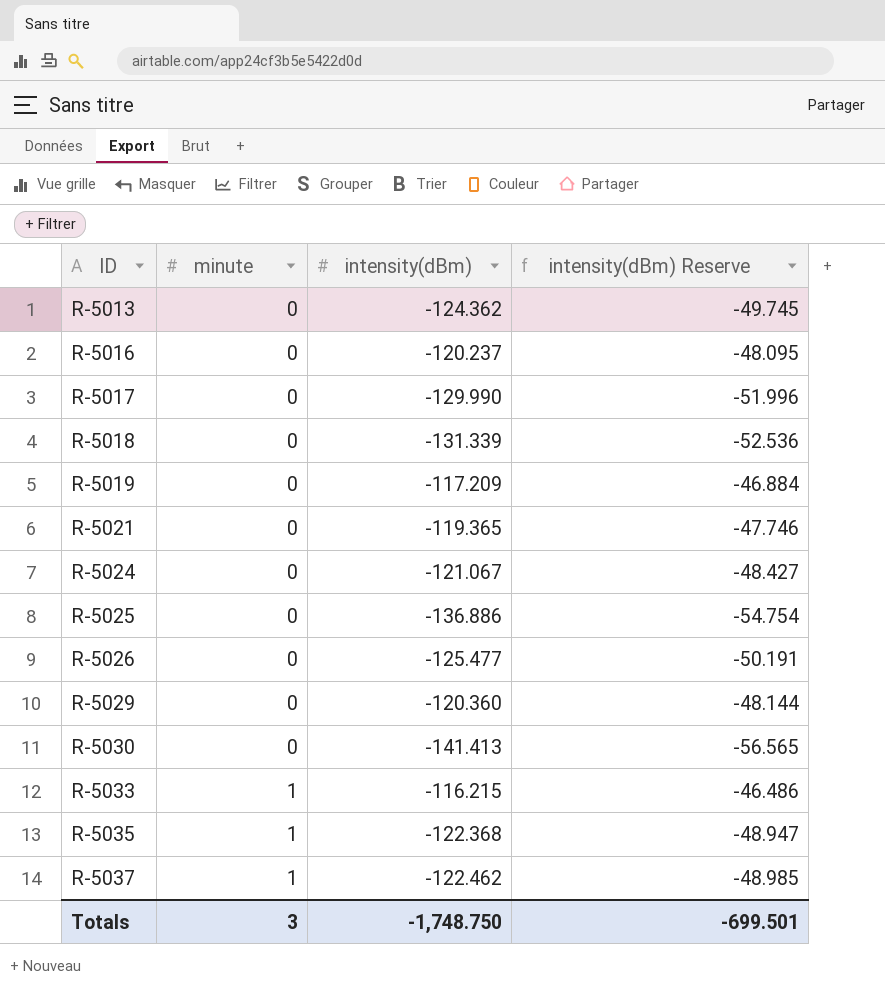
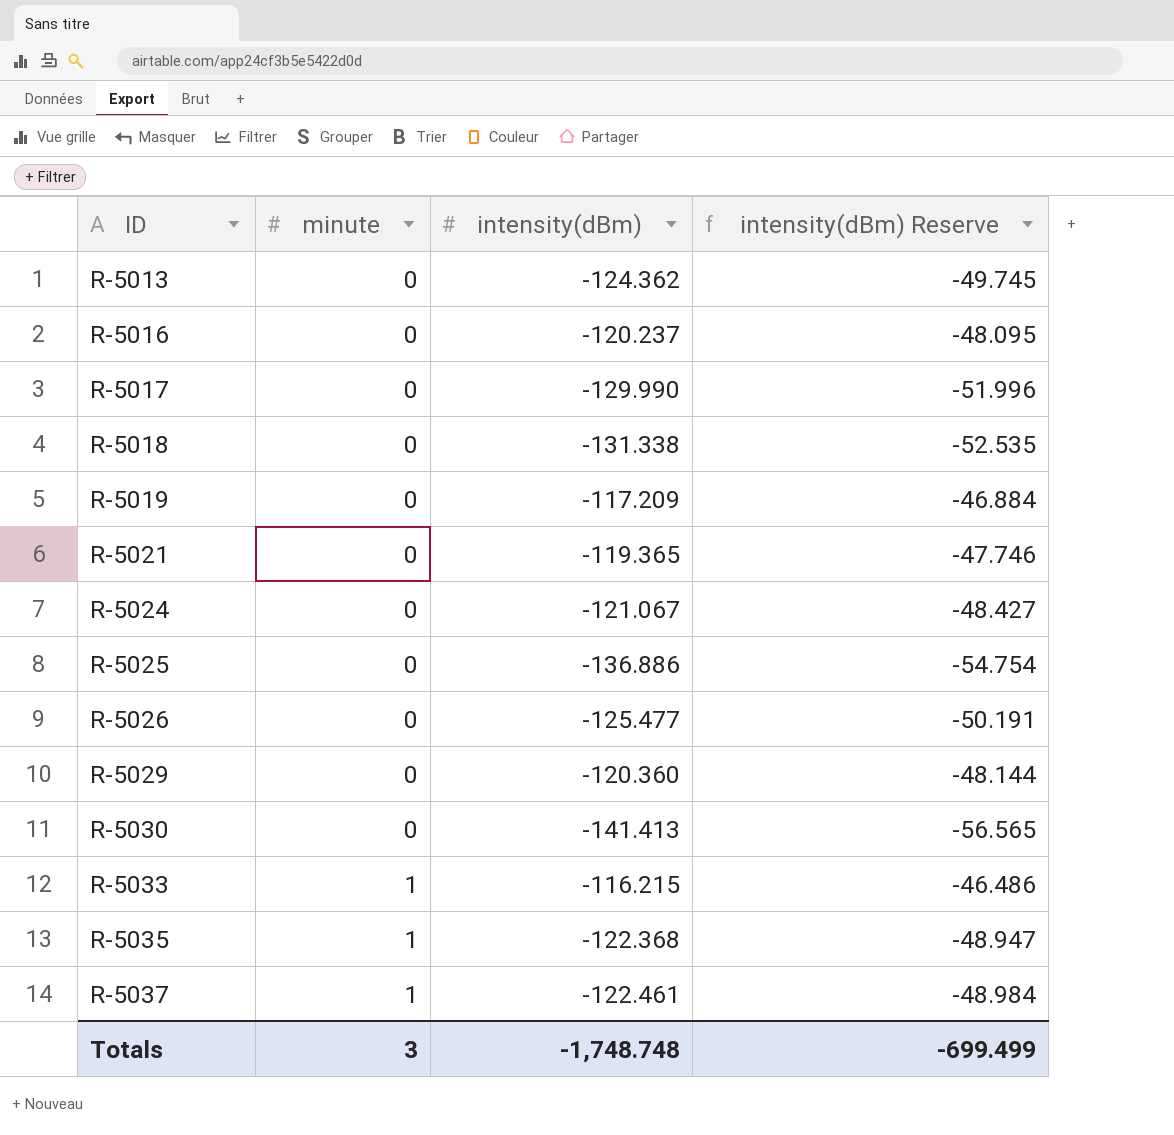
R-5018 | intensity(dBm): -131.339 -> -131.338
R-5018 | intensity(dBm) Reserve: -52.536 -> -52.535
R-5037 | intensity(dBm): -122.462 -> -122.461
R-5037 | intensity(dBm) Reserve: -48.985 -> -48.984
Totals | intensity(dBm): -1,748.750 -> -1,748.748
Totals | intensity(dBm) Reserve: -699.501 -> -699.499

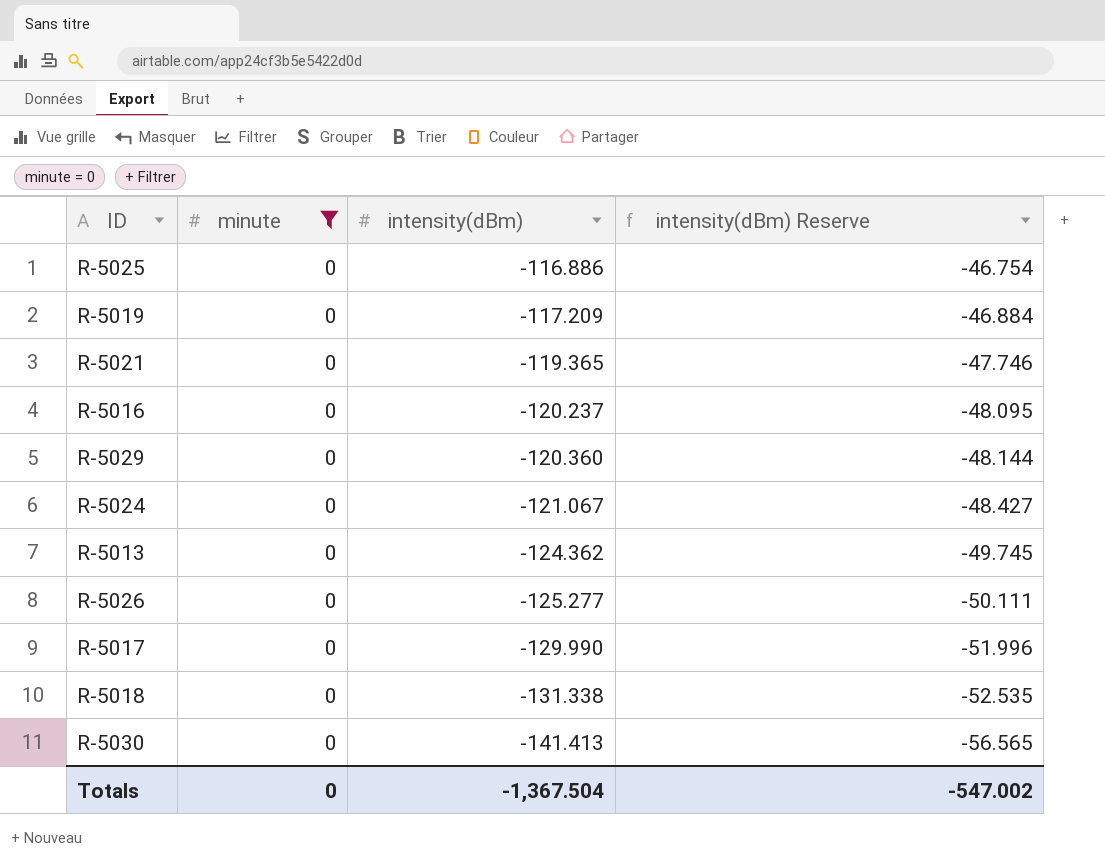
filter: none -> minute = 0
row order: ID ascending -> intensity(dBm) descending
R-5025 | intensity(dBm): -136.886 -> -116.886
R-5025 | intensity(dBm) Reserve: -54.754 -> -46.754
R-5026 | intensity(dBm): -125.477 -> -125.277
R-5026 | intensity(dBm) Reserve: -50.191 -> -50.111
Totals | minute: 3 -> 0
Totals | intensity(dBm): -1,748.748 -> -1,367.504
Totals | intensity(dBm) Reserve: -699.499 -> -547.002

